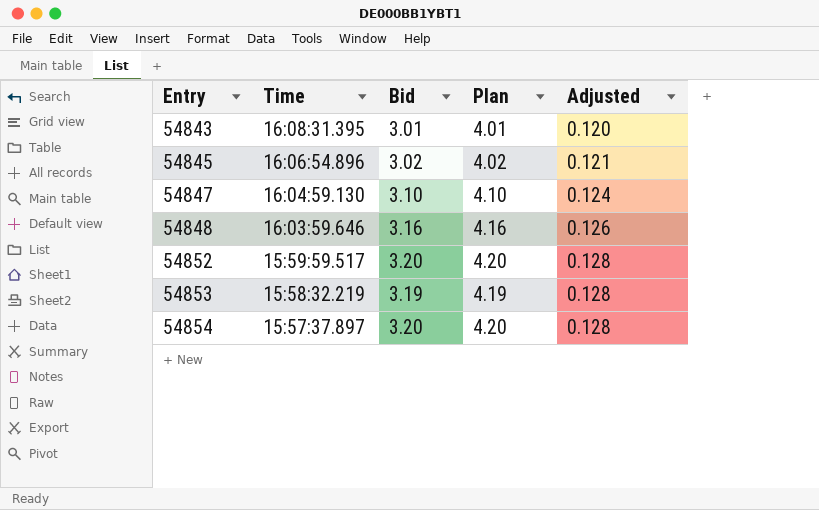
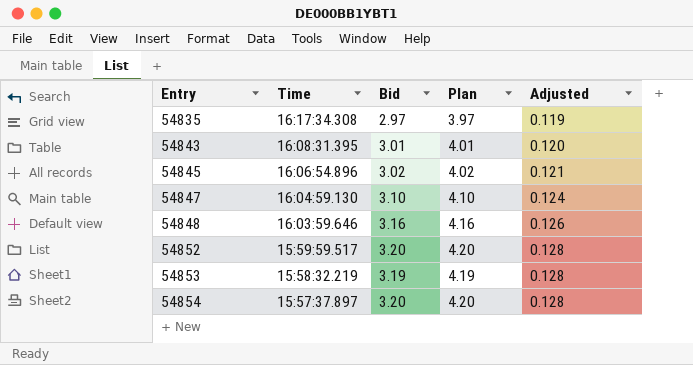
row 54835: none -> 16:17:34.308 | 2.97 | 3.97 | 0.119

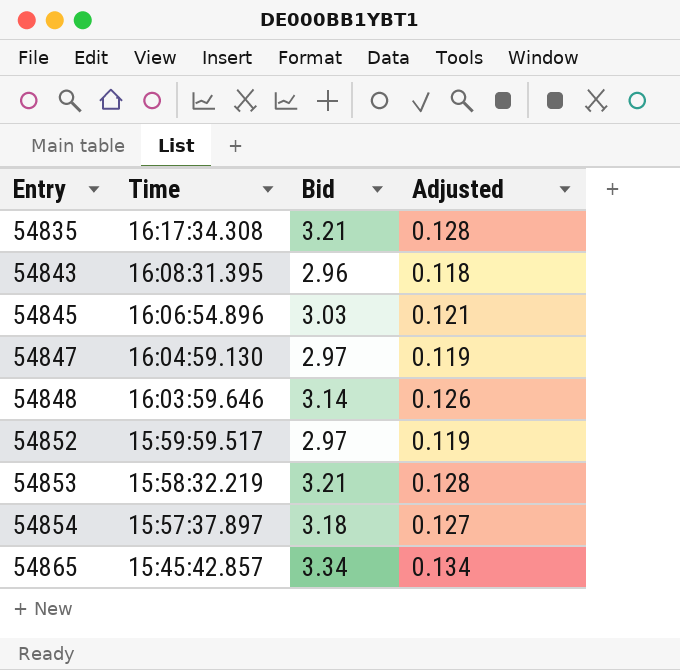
column Plan | formula: [Bid] + 1 -> none
54835 | Bid: 2.97 -> 3.21
54835 | Adjusted: 0.119 -> 0.128
54843 | Bid: 3.01 -> 2.96
54843 | Adjusted: 0.120 -> 0.118
54845 | Bid: 3.02 -> 3.03
54847 | Bid: 3.10 -> 2.97
54847 | Adjusted: 0.124 -> 0.119
54848 | Bid: 3.16 -> 3.14
54852 | Bid: 3.20 -> 2.97
54852 | Adjusted: 0.128 -> 0.119
54853 | Bid: 3.19 -> 3.21
54854 | Bid: 3.20 -> 3.18
54854 | Adjusted: 0.128 -> 0.127
row 54865: none -> 15:45:42.857 | 3.34 | 0.134

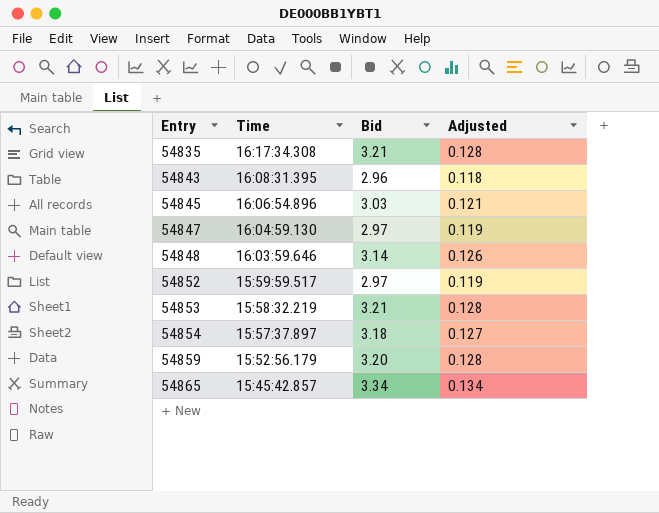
row 54859: none -> 15:52:56.179 | 3.20 | 0.128

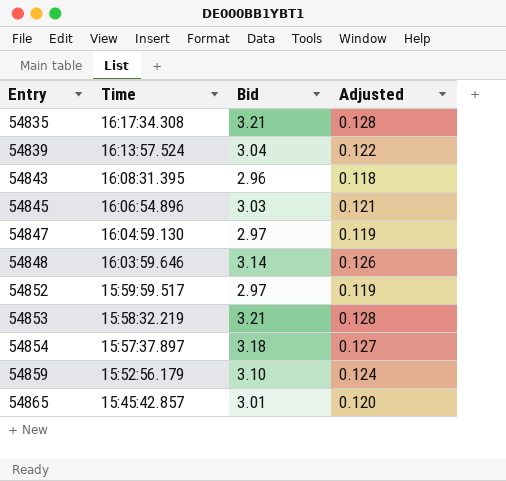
row 54839: none -> 16:13:57.524 | 3.04 | 0.122
54859 | Bid: 3.20 -> 3.10
54859 | Adjusted: 0.128 -> 0.124
54865 | Bid: 3.34 -> 3.01
54865 | Adjusted: 0.134 -> 0.120

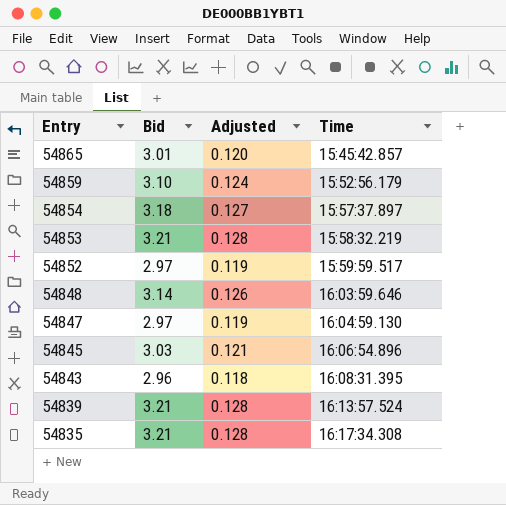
row order: Entry ascending -> Entry descending
column Time | position: 2 -> 4
54839 | Bid: 3.04 -> 3.21
54839 | Adjusted: 0.122 -> 0.128

